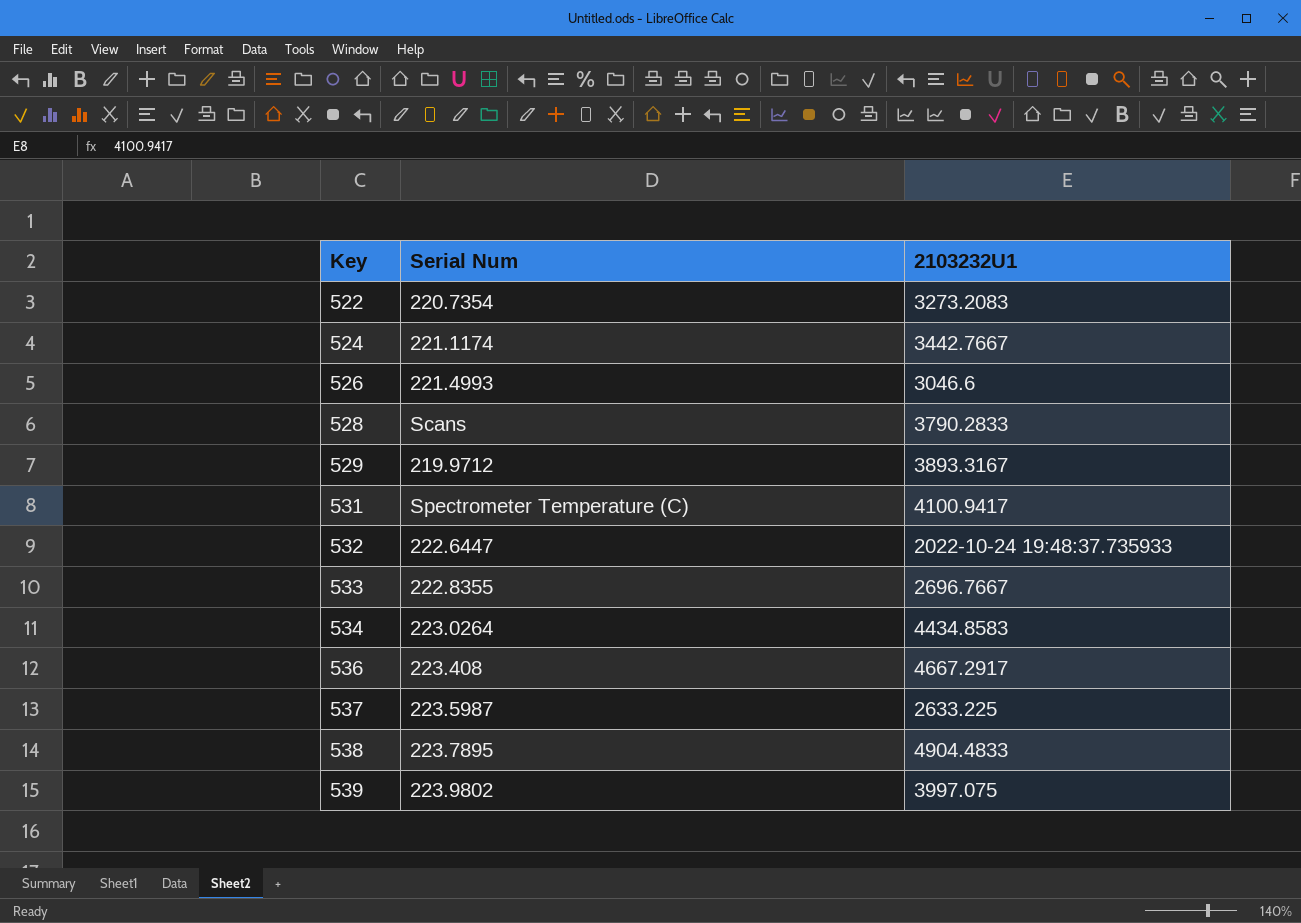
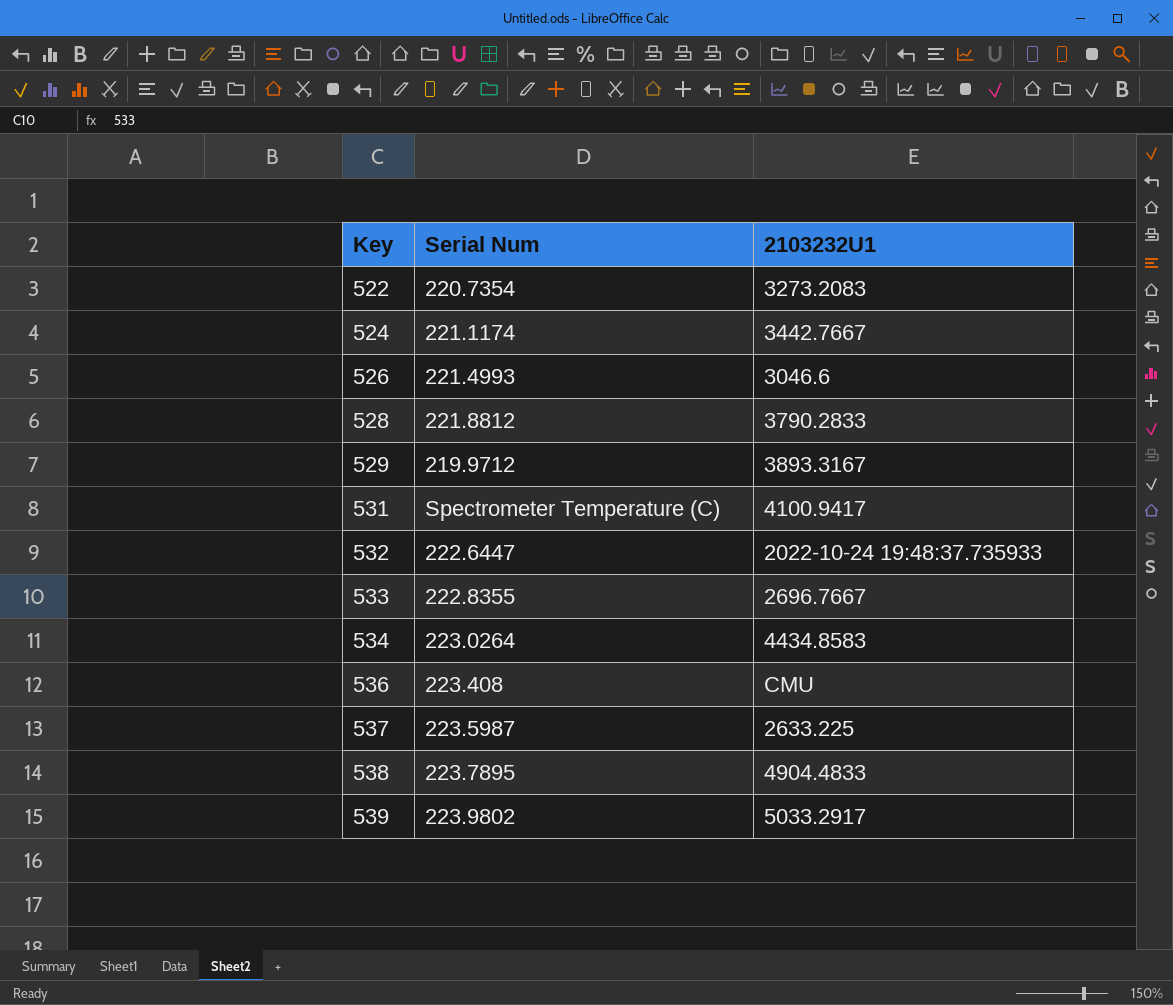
528 | Serial Num: Scans -> 221.8812
536 | 2103232U1: 4667.2917 -> CMU
539 | 2103232U1: 3997.075 -> 5033.2917

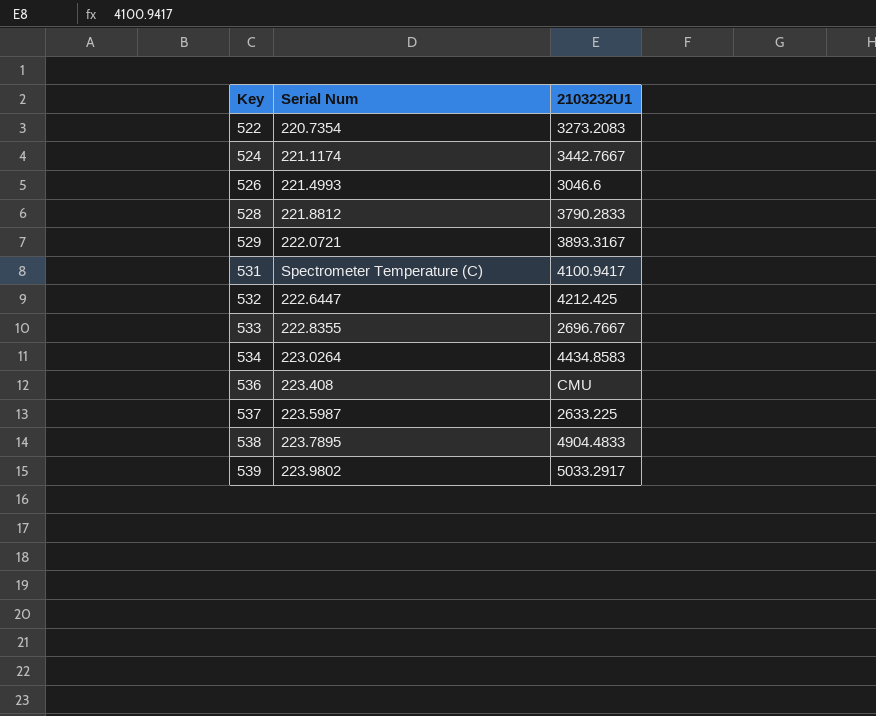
529 | Serial Num: 219.9712 -> 222.0721
532 | 2103232U1: 2022-10-24 19:48:37.735933 -> 4212.425

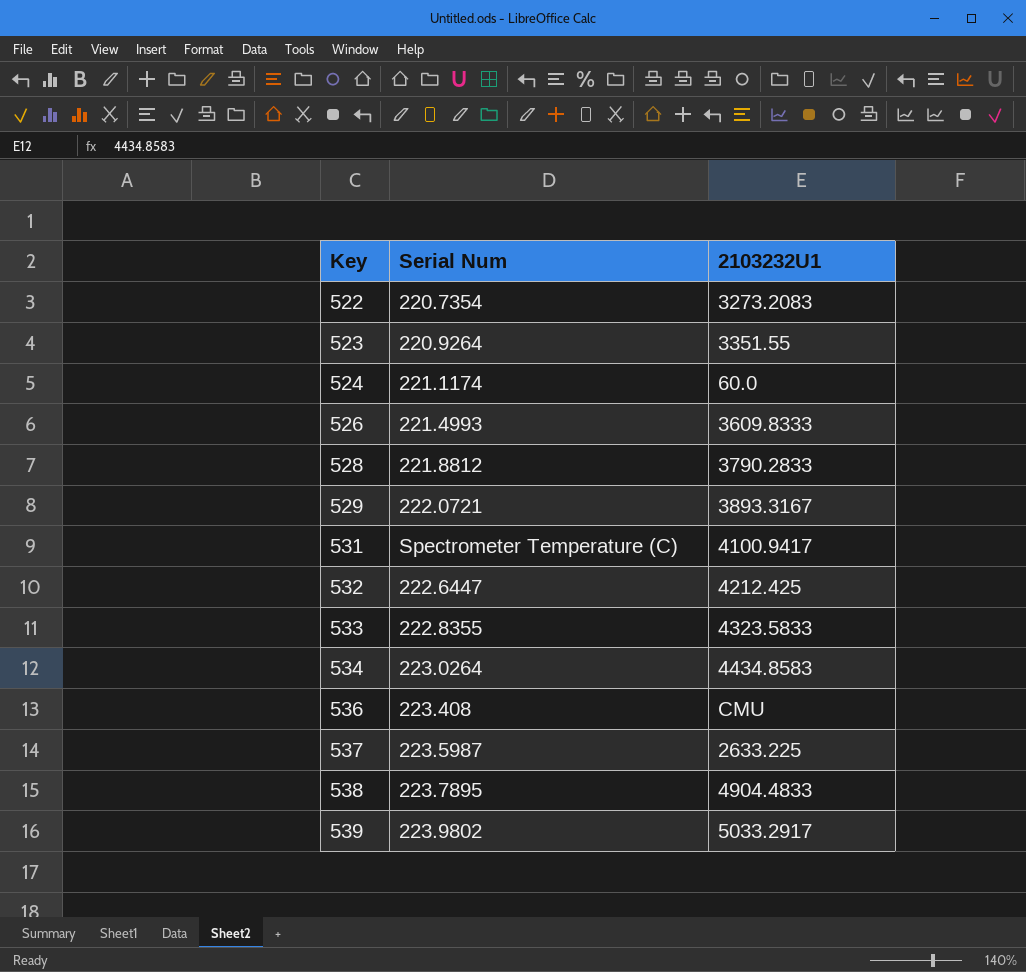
row 523: none -> 220.9264 | 3351.55
524 | 2103232U1: 3442.7667 -> 60.0
526 | 2103232U1: 3046.6 -> 3609.8333
533 | 2103232U1: 2696.7667 -> 4323.5833

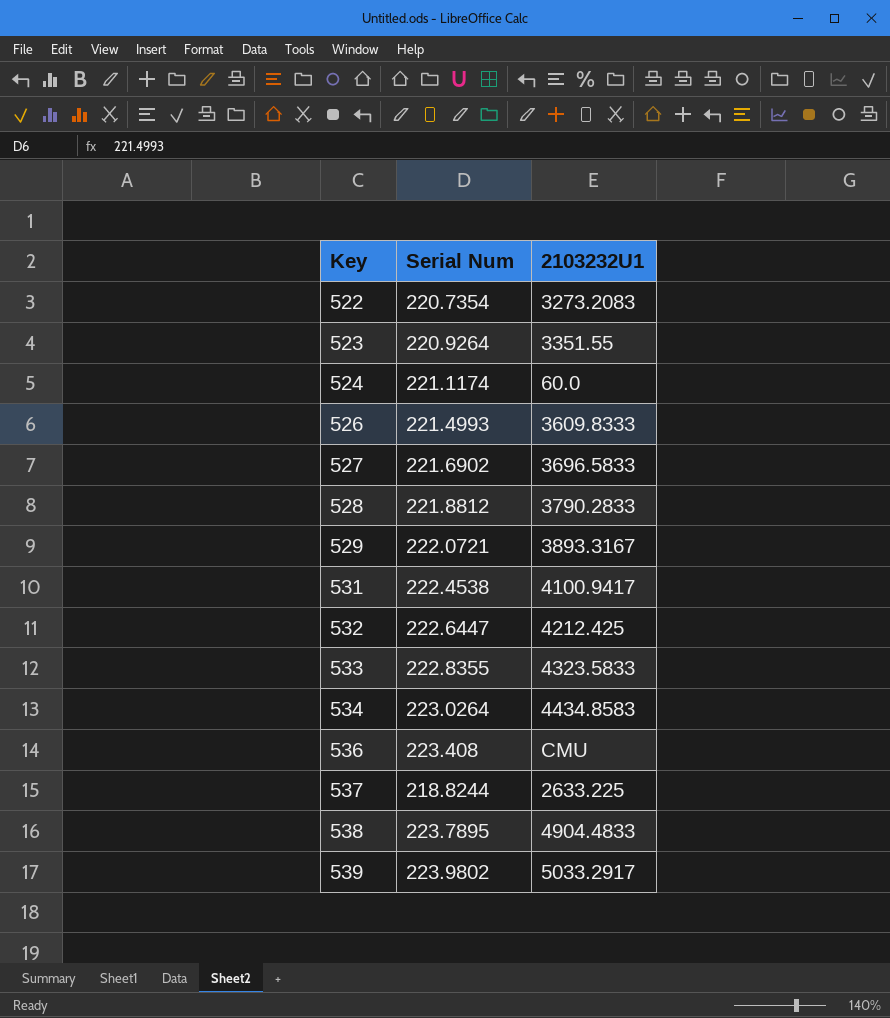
row 527: none -> 221.6902 | 3696.5833
531 | Serial Num: Spectrometer Temperature (C) -> 222.4538
537 | Serial Num: 223.5987 -> 218.8244

